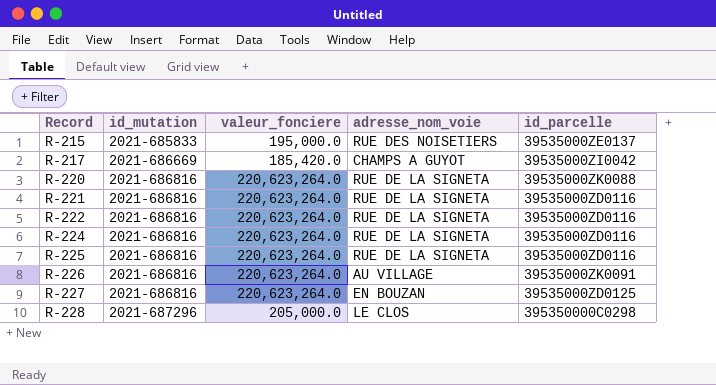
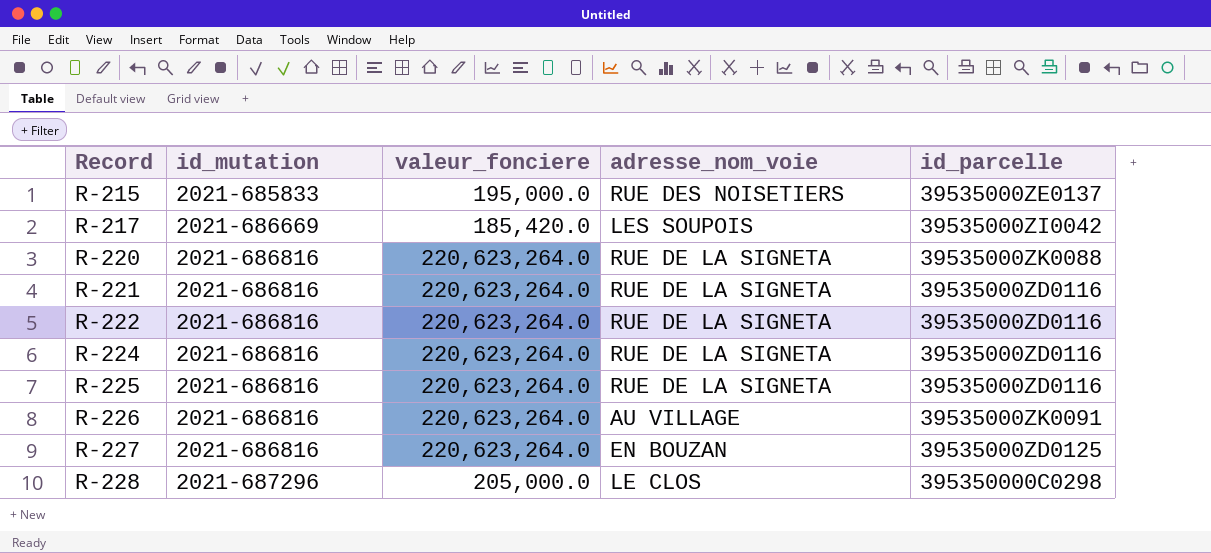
R-217 | adresse_nom_voie: CHAMPS A GUYOT -> LES SOUPOIS

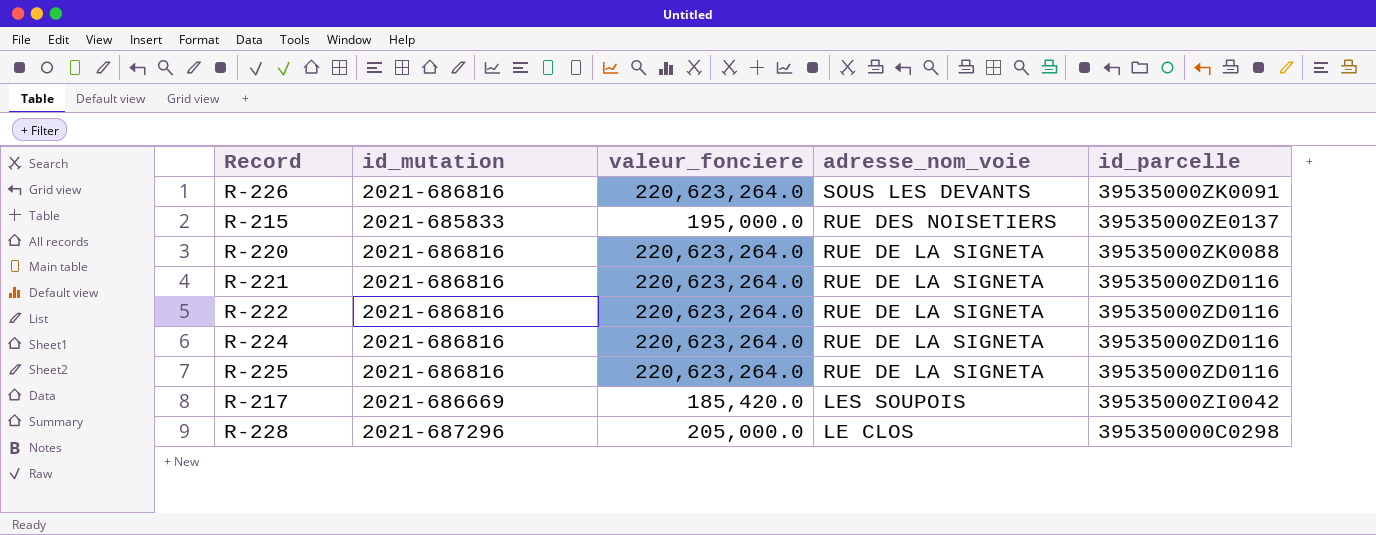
row order: Record ascending -> adresse_nom_voie descending
row R-227: 2021-686816 | 220,623,264.0 | EN BOUZAN | 39535000ZD0125 -> none
R-226 | adresse_nom_voie: AU VILLAGE -> SOUS LES DEVANTS

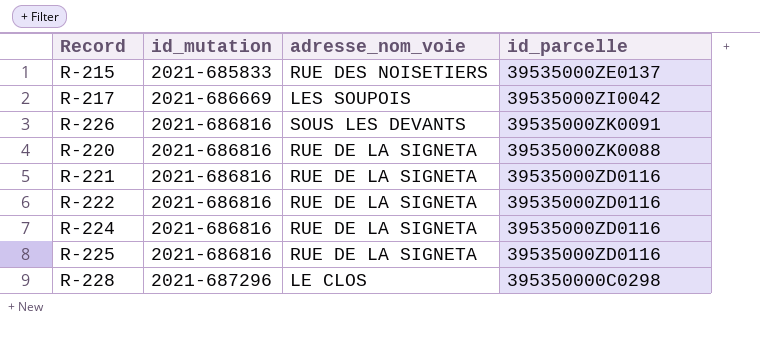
row order: adresse_nom_voie descending -> id_mutation ascending
column valeur_fonciere | position: 3 -> none

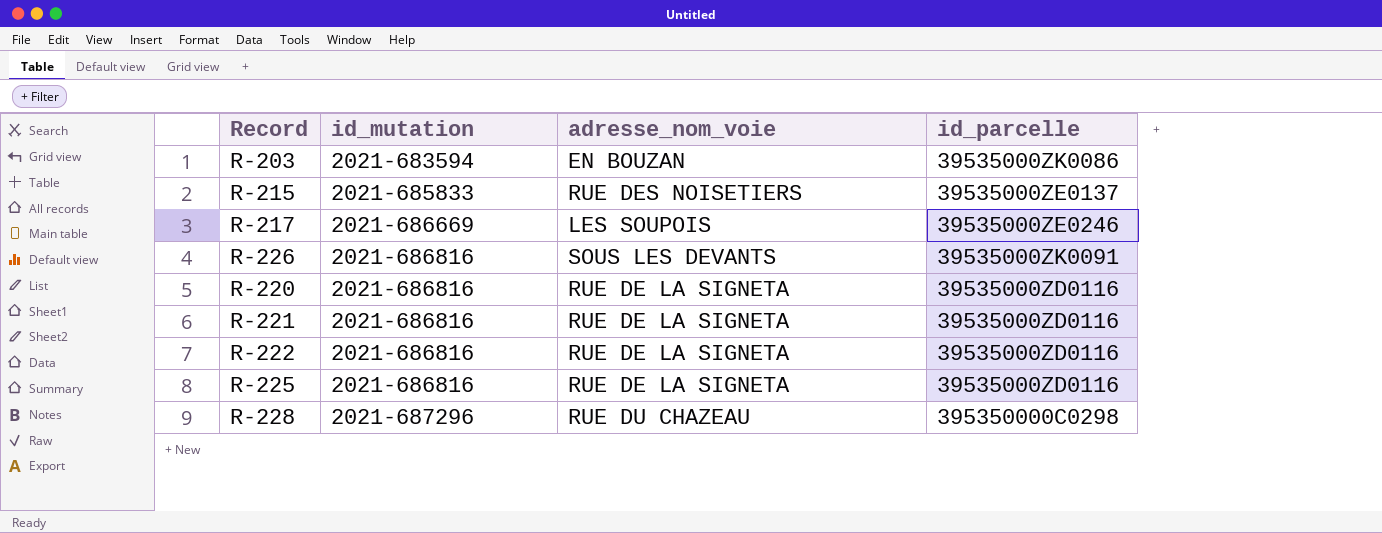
row R-224: 2021-686816 | RUE DE LA SIGNETA | 39535000ZD0116 -> none
row R-203: none -> 2021-683594 | EN BOUZAN | 39535000ZK0086
R-217 | id_parcelle: 39535000ZI0042 -> 39535000ZE0246
R-220 | id_parcelle: 39535000ZK0088 -> 39535000ZD0116
R-228 | adresse_nom_voie: LE CLOS -> RUE DU CHAZEAU

